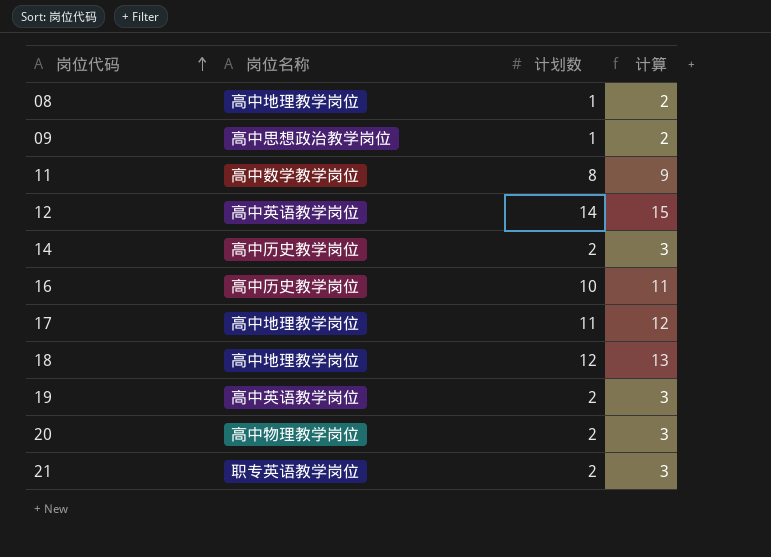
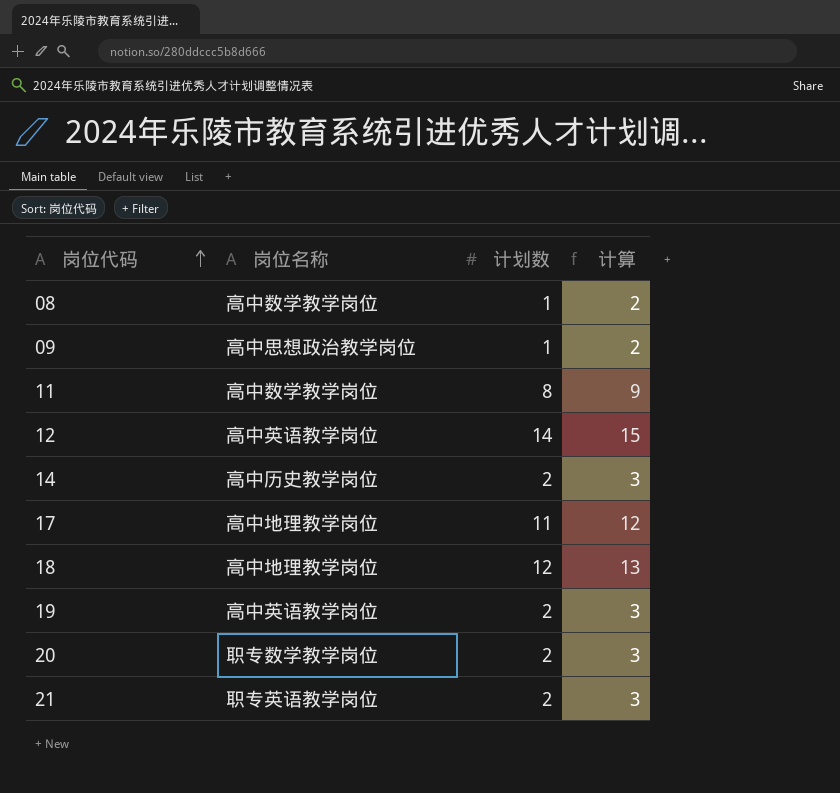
row 16: 高中历史教学岗位 | 10 | 11 -> none
08 | 岗位名称: 高中地理教学岗位 -> 高中数学教学岗位
20 | 岗位名称: 高中物理教学岗位 -> 职专数学教学岗位

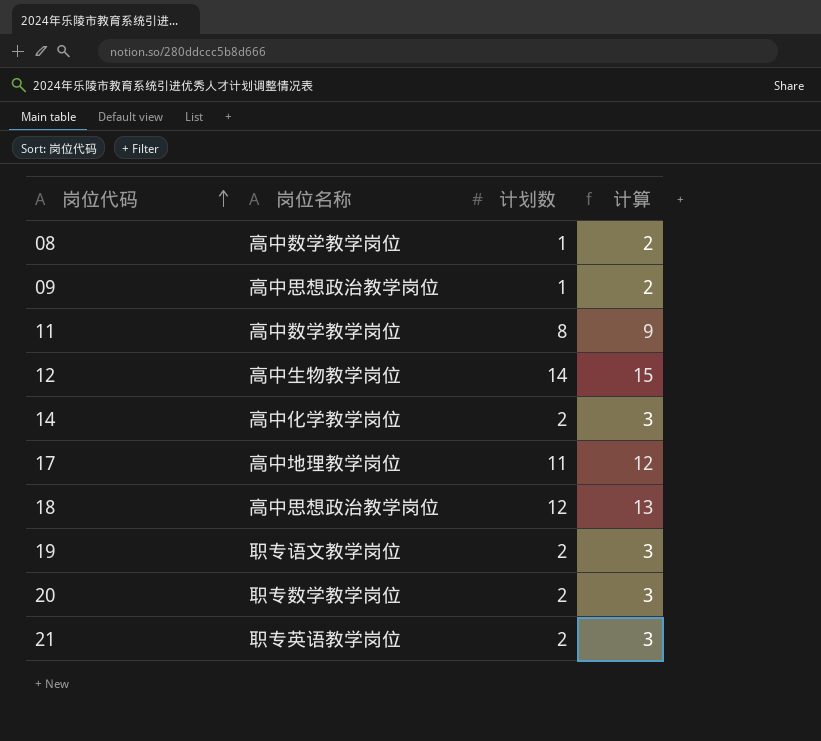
12 | 岗位名称: 高中英语教学岗位 -> 高中生物教学岗位
14 | 岗位名称: 高中历史教学岗位 -> 高中化学教学岗位
18 | 岗位名称: 高中地理教学岗位 -> 高中思想政治教学岗位
19 | 岗位名称: 高中英语教学岗位 -> 职专语文教学岗位

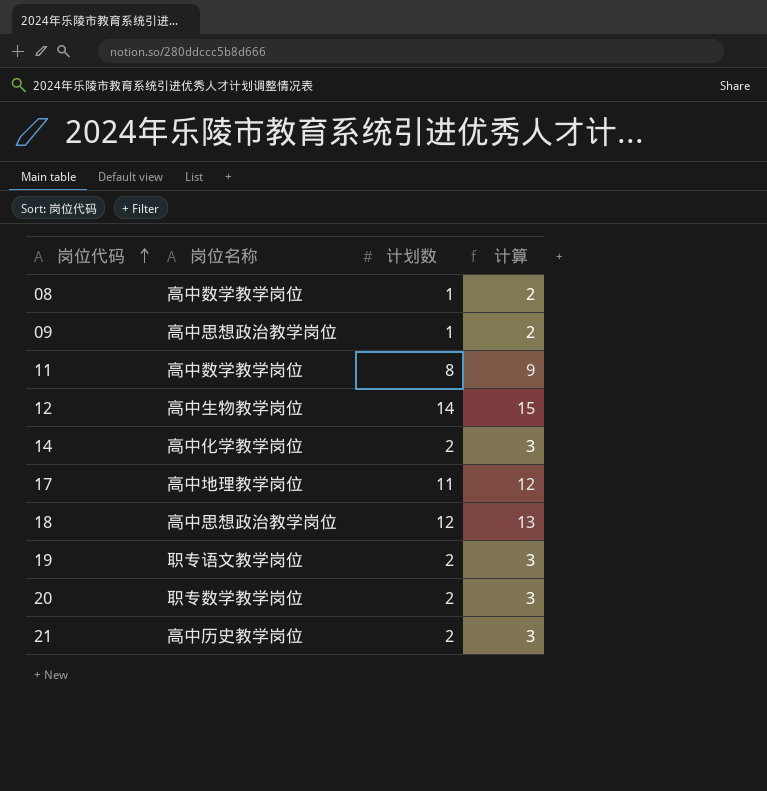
21 | 岗位名称: 职专英语教学岗位 -> 高中历史教学岗位

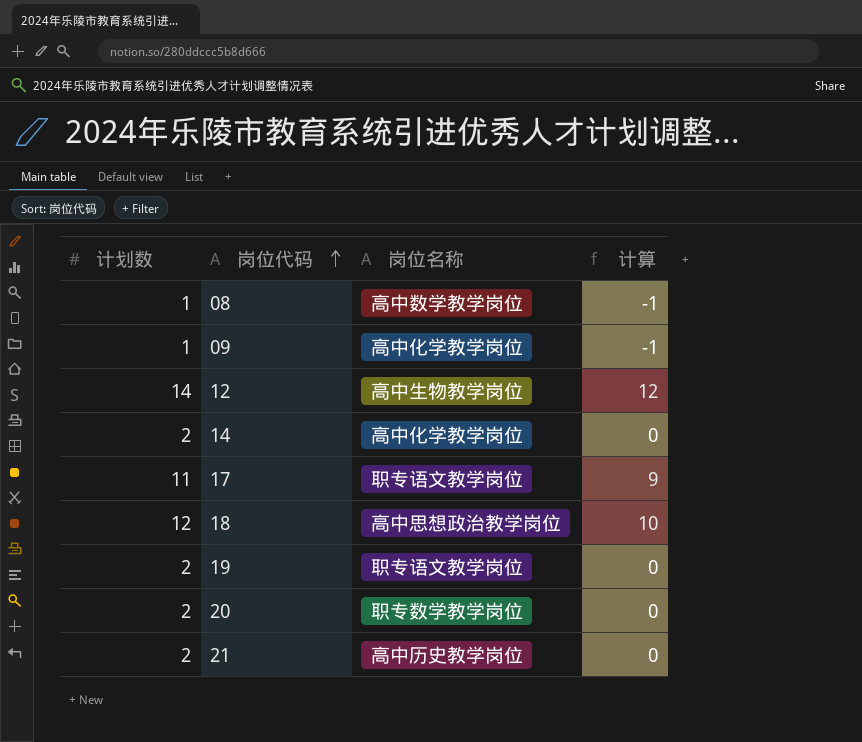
column 计划数 | position: 3 -> 1
column 计算 | formula: [计划数] + 1 -> [计划数] - 2
row 11: 高中数学教学岗位 | 8 | 9 -> none
09 | 岗位名称: 高中思想政治教学岗位 -> 高中化学教学岗位
17 | 岗位名称: 高中地理教学岗位 -> 职专语文教学岗位

